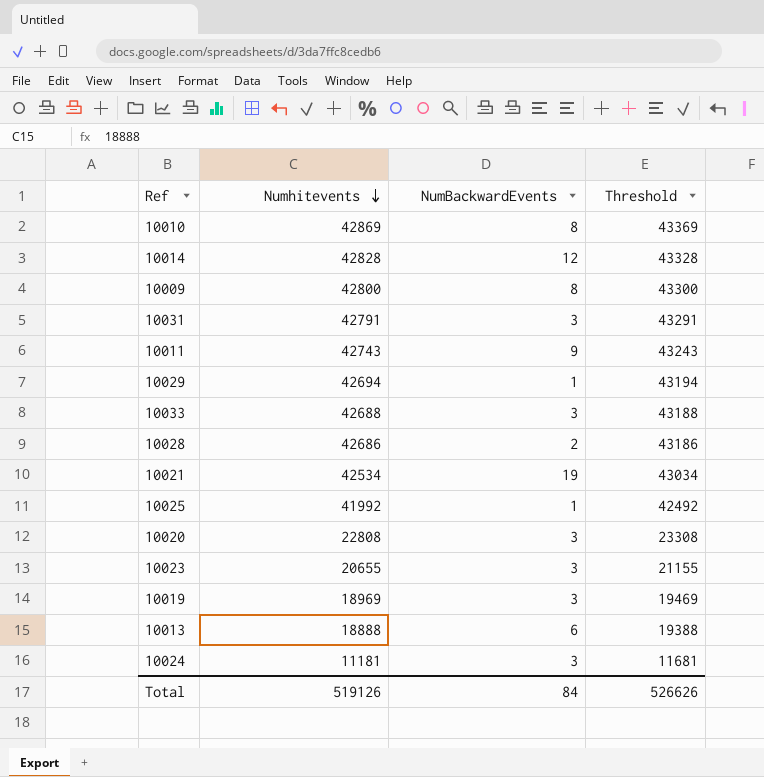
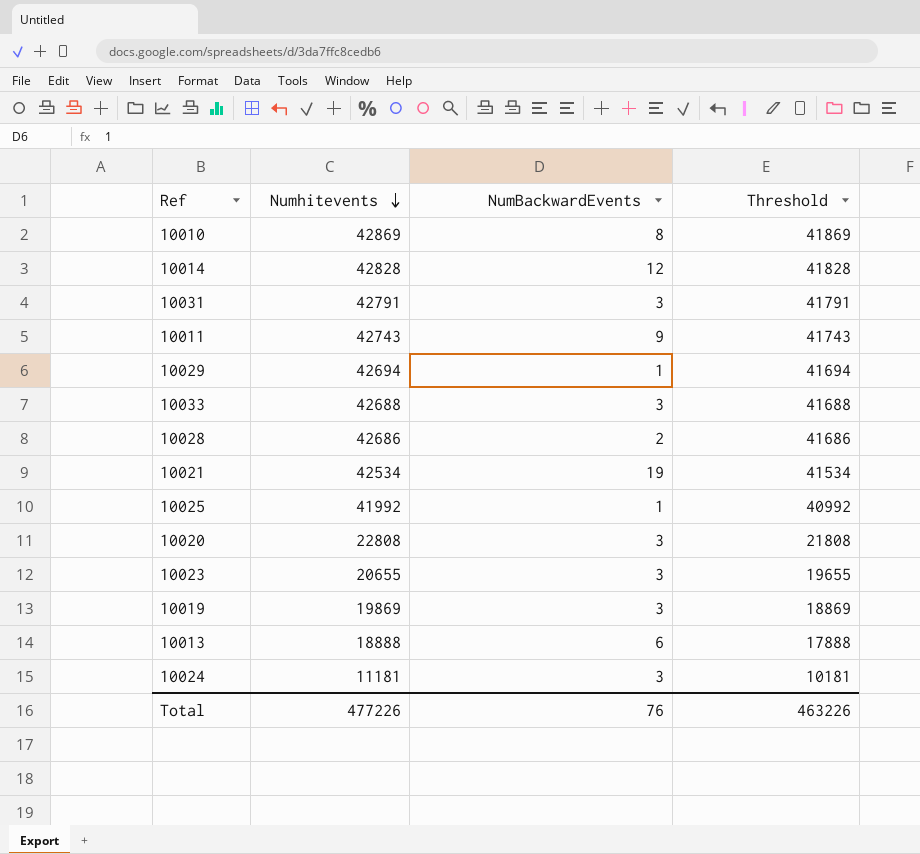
column Threshold | formula: [Numhitevents] + 500 -> [Numhitevents] - 1000
row 10009: 42800 | 8 | 43300 -> none
10019 | Numhitevents: 18969 -> 19869
Total | Numhitevents: 519126 -> 477226
Total | NumBackwardEvents: 84 -> 76
Total | Threshold: 526626 -> 463226

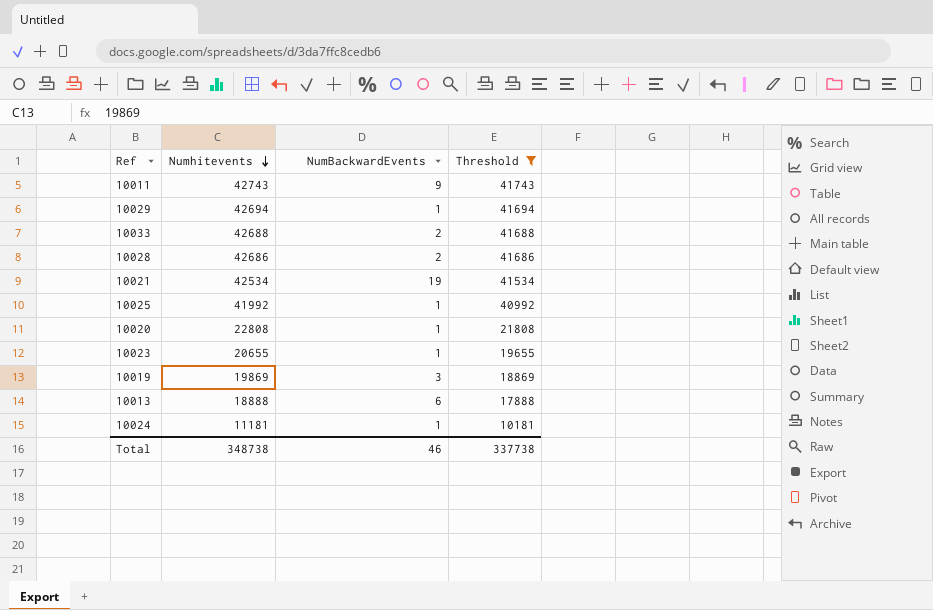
filter: none -> Threshold <= 41743
10033 | NumBackwardEvents: 3 -> 2
10020 | NumBackwardEvents: 3 -> 1
10023 | NumBackwardEvents: 3 -> 1
10024 | NumBackwardEvents: 3 -> 1
Total | Numhitevents: 477226 -> 348738
Total | NumBackwardEvents: 76 -> 46
Total | Threshold: 463226 -> 337738

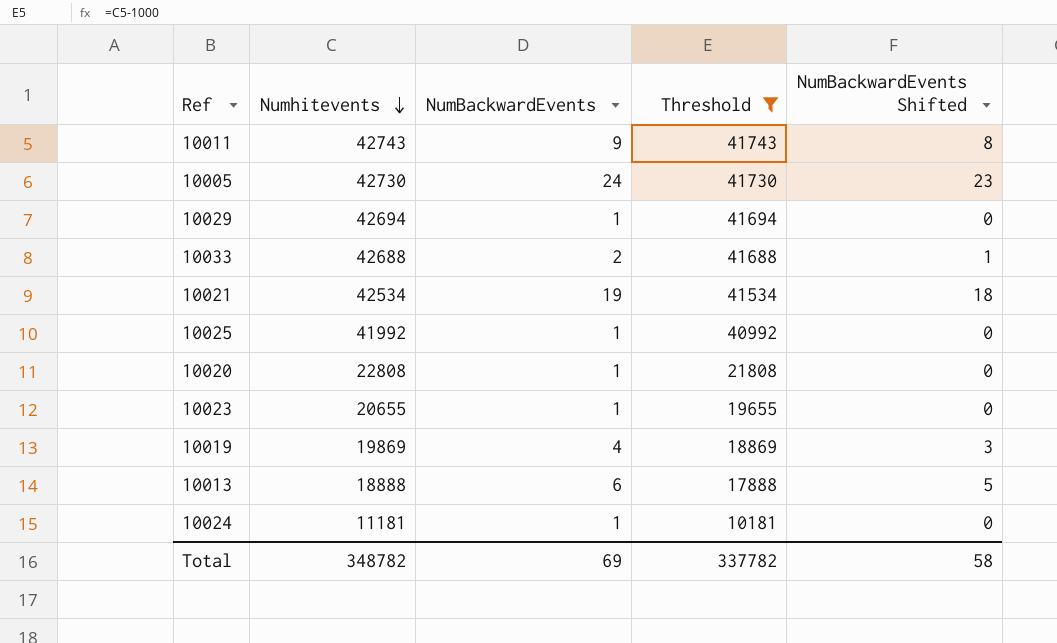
column NumBackwardEvents Shifted | formula: none -> [NumBackwardEvents] - 1
row 10028: 42686 | 2 | 41686 -> none
row 10005: none -> 42730 | 24 | 41730 | 23
10019 | NumBackwardEvents: 3 -> 4
Total | Numhitevents: 348738 -> 348782
Total | NumBackwardEvents: 46 -> 69
Total | Threshold: 337738 -> 337782

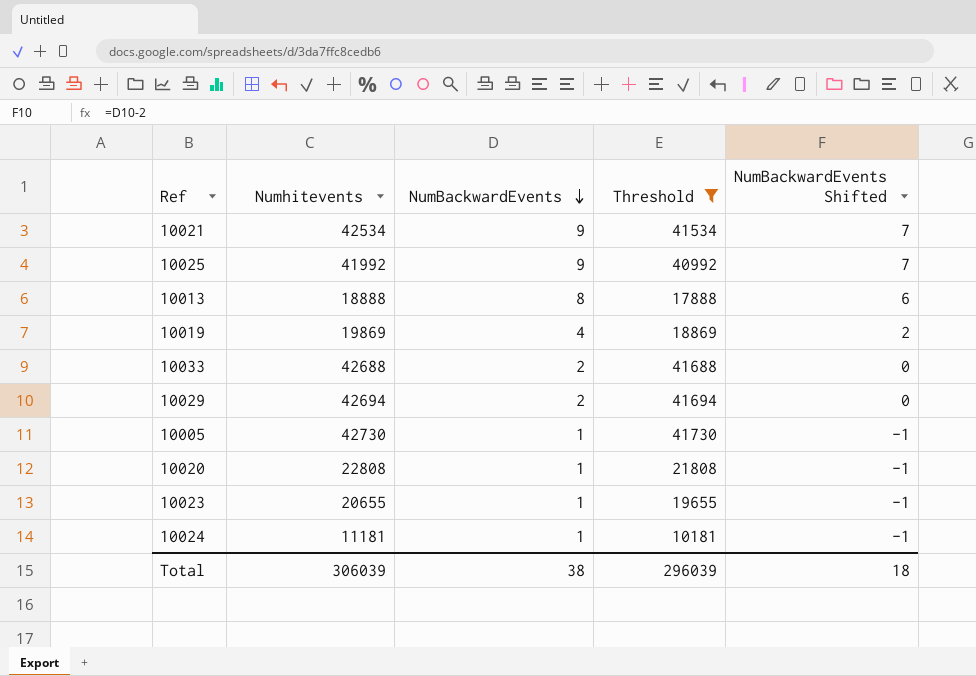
row order: Numhitevents descending -> NumBackwardEvents descending
column NumBackwardEvents Shifted | formula: [NumBackwardEvents] - 1 -> [NumBackwardEvents] - 2
row 10011: 42743 | 9 | 41743 | 8 -> none
10021 | NumBackwardEvents: 19 -> 9
10025 | NumBackwardEvents: 1 -> 9
10013 | NumBackwardEvents: 6 -> 8
10029 | NumBackwardEvents: 1 -> 2
10005 | NumBackwardEvents: 24 -> 1
Total | Numhitevents: 348782 -> 306039
Total | NumBackwardEvents: 69 -> 38
Total | Threshold: 337782 -> 296039
Total | NumBackwardEvents Shifted: 58 -> 18

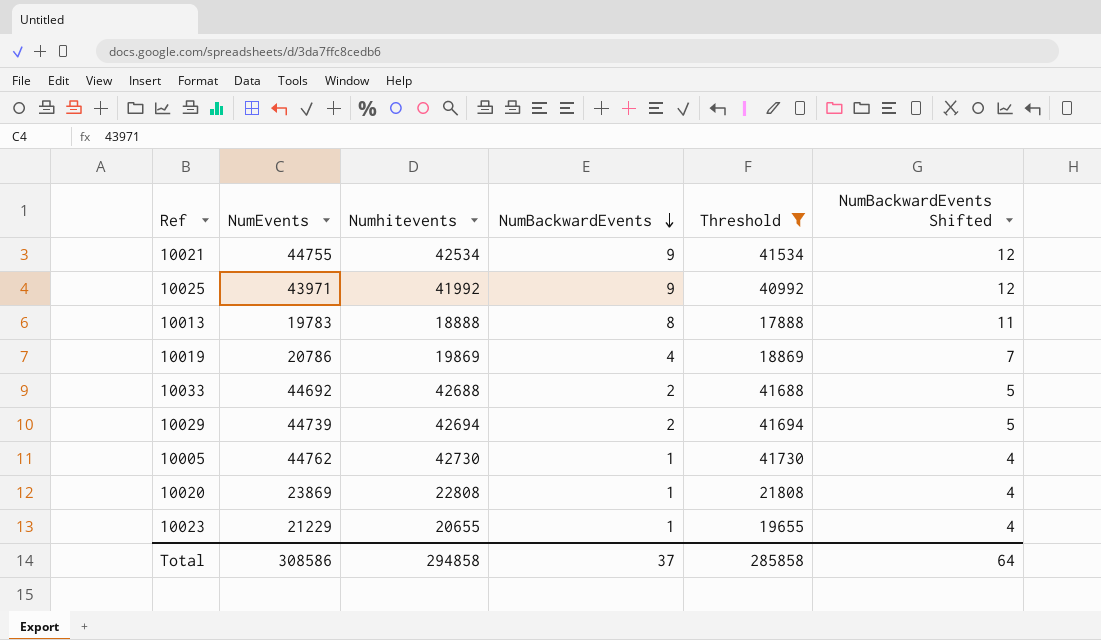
column NumEvents | position: none -> 2
column NumBackwardEvents Shifted | formula: [NumBackwardEvents] - 2 -> [NumBackwardEvents] + 3
row 10024: 11181 | 1 | 10181 | -1 -> none
Total | Numhitevents: 306039 -> 294858
Total | NumBackwardEvents: 38 -> 37
Total | Threshold: 296039 -> 285858
Total | NumBackwardEvents Shifted: 18 -> 64

